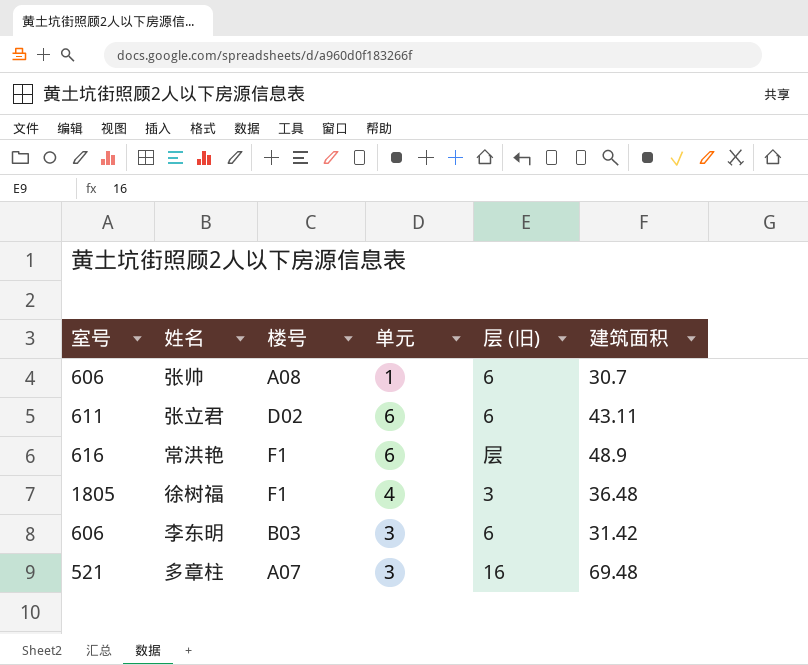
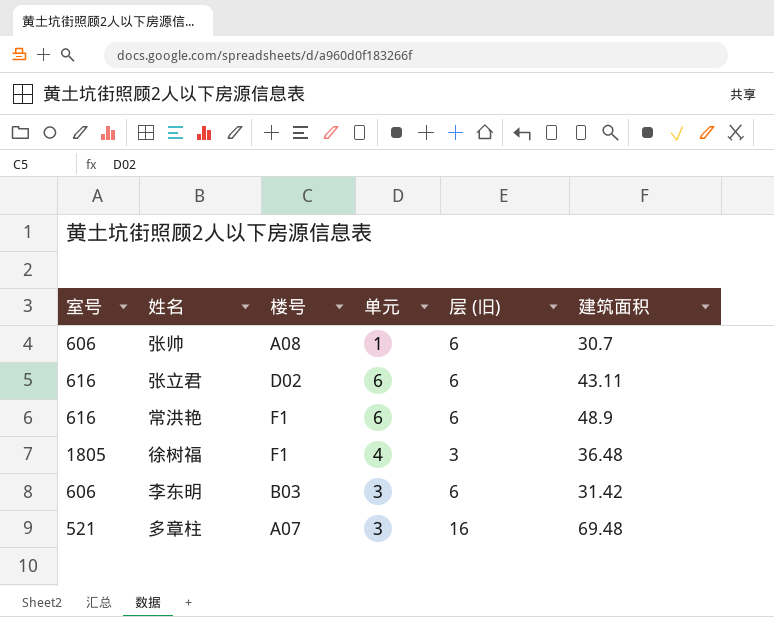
张立君 | 室号: 611 -> 616
常洪艳 | 层 (旧): 层 -> 6

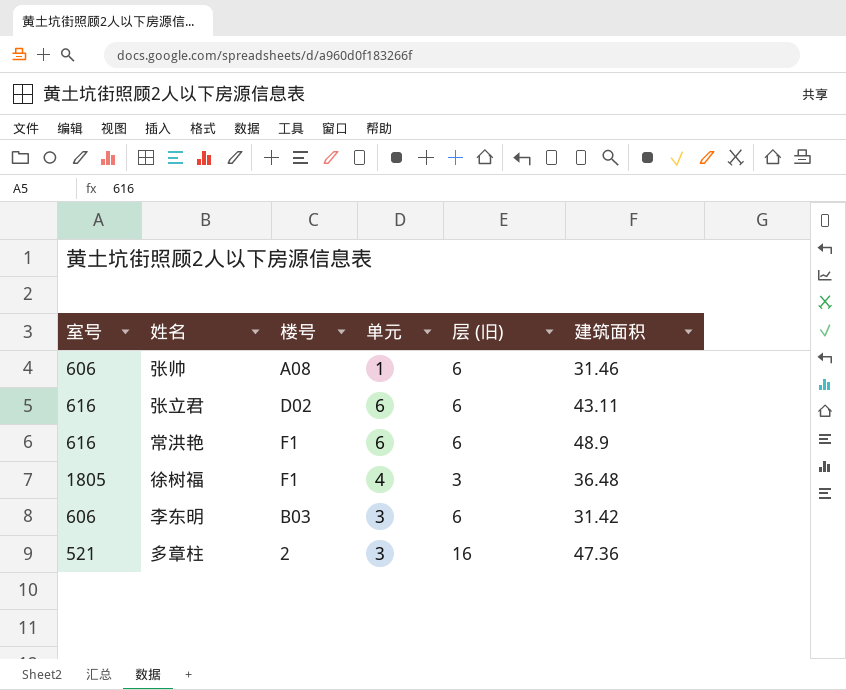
张帅 | 建筑面积: 30.7 -> 31.46
多章柱 | 楼号: A07 -> 2
多章柱 | 建筑面积: 69.48 -> 47.36

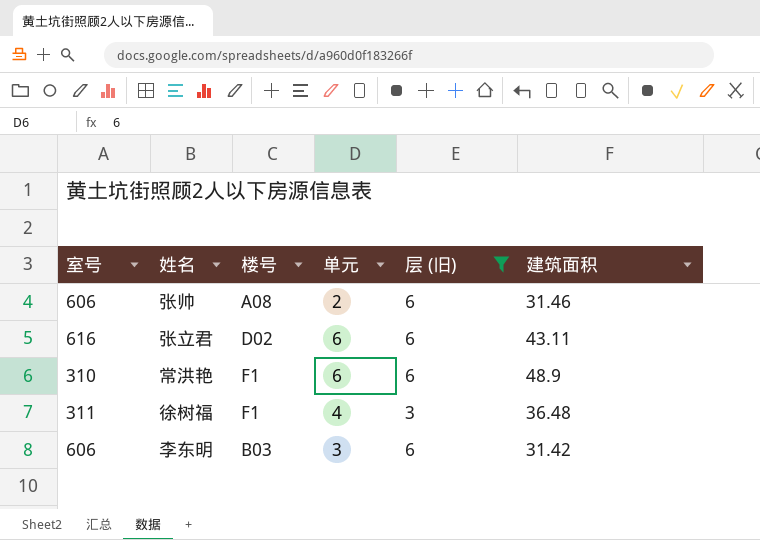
filter: none -> 层 (旧) != 16
张帅 | 单元: 1 -> 2
常洪艳 | 室号: 616 -> 310
徐树福 | 室号: 1805 -> 311

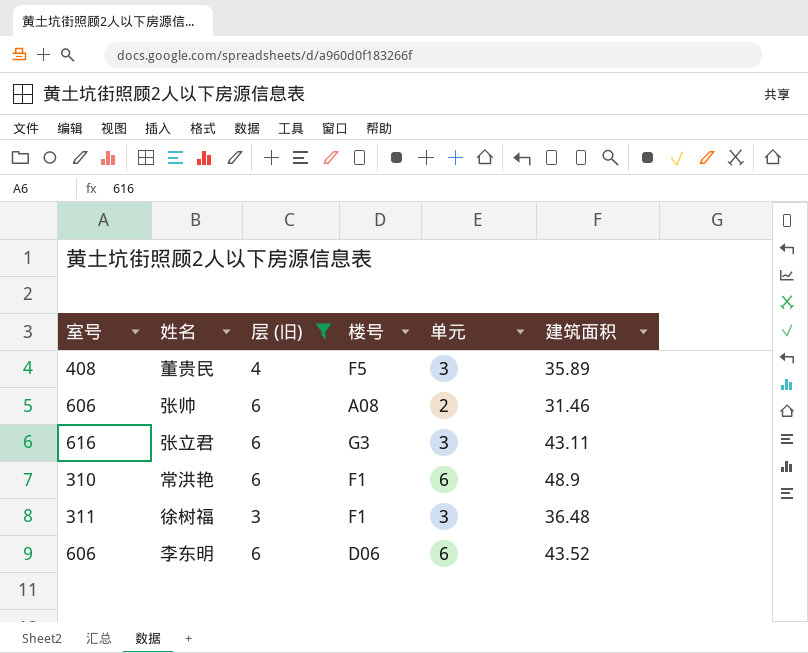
column 层 (旧) | position: 5 -> 3
row 董贵民: none -> 408 | 4 | F5 | 3 | 35.89
张立君 | 楼号: D02 -> G3
张立君 | 单元: 6 -> 3
徐树福 | 单元: 4 -> 3
李东明 | 楼号: B03 -> D06
李东明 | 单元: 3 -> 6
李东明 | 建筑面积: 31.42 -> 43.52

